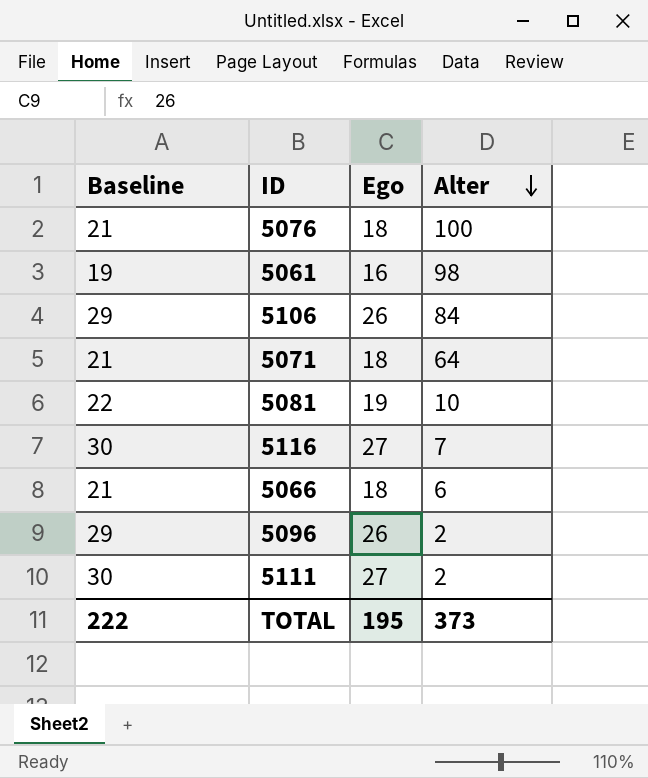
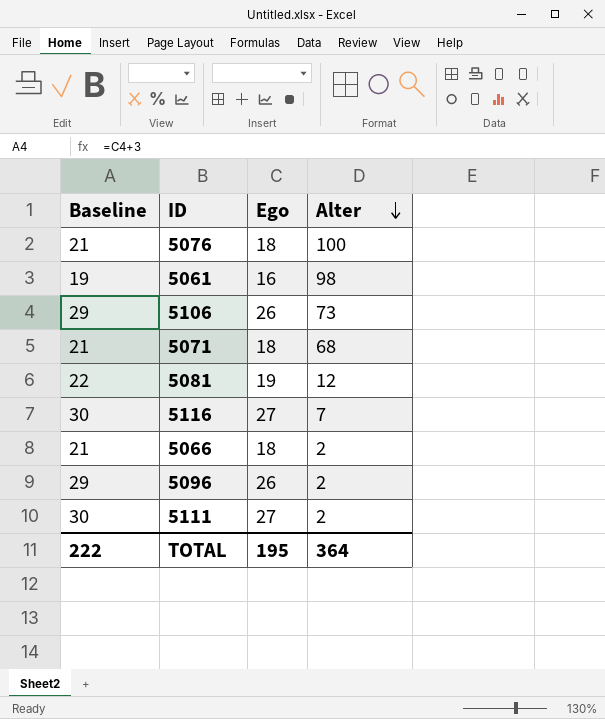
5106 | Alter: 84 -> 73
5071 | Alter: 64 -> 68
5081 | Alter: 10 -> 12
5066 | Alter: 6 -> 2
TOTAL | Alter: 373 -> 364

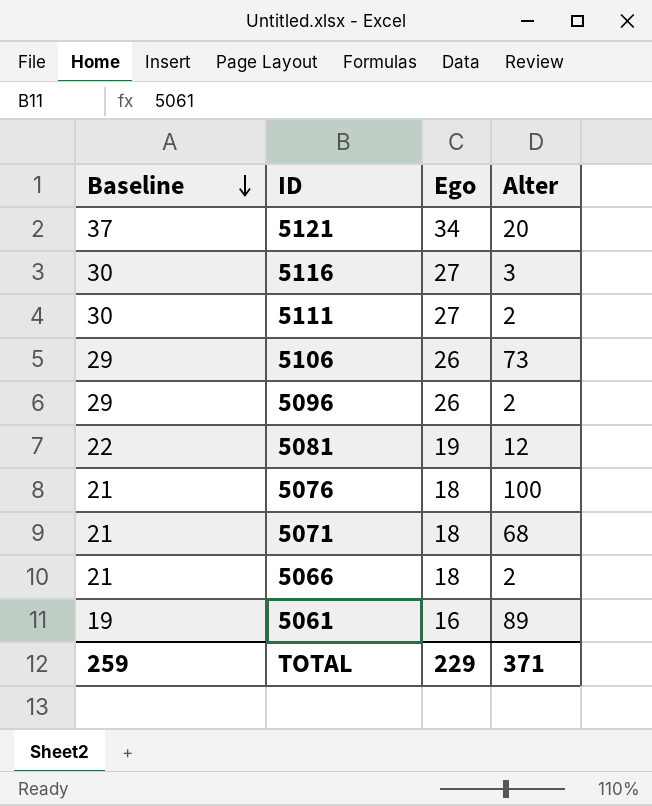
row order: Alter descending -> Baseline descending
row 5121: none -> 37 | 34 | 20
5116 | Alter: 7 -> 3
5061 | Alter: 98 -> 89
TOTAL | Baseline: 222 -> 259
TOTAL | Ego: 195 -> 229
TOTAL | Alter: 364 -> 371

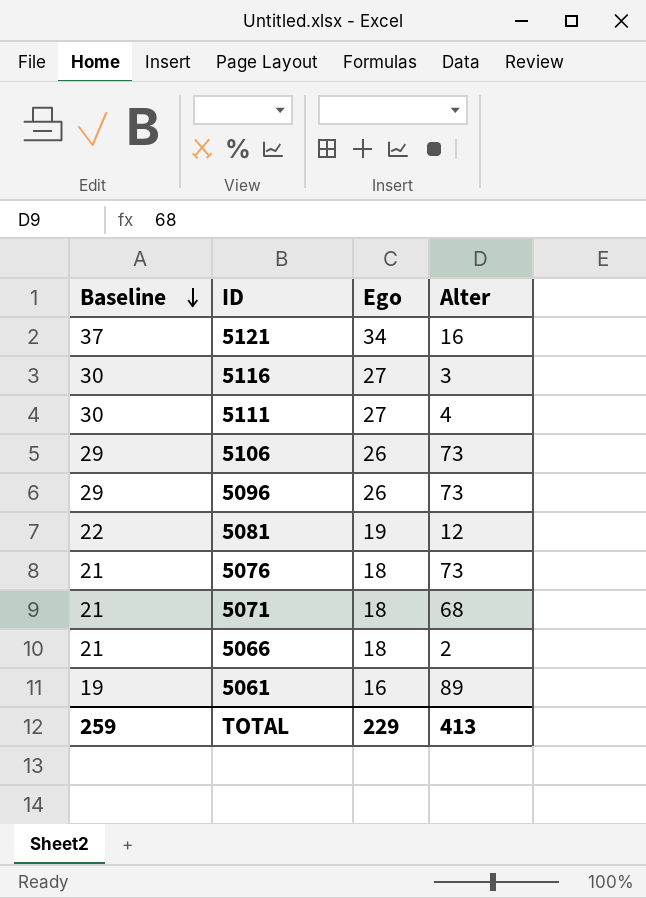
5121 | Alter: 20 -> 16
5111 | Alter: 2 -> 4
5096 | Alter: 2 -> 73
5076 | Alter: 100 -> 73
TOTAL | Alter: 371 -> 413

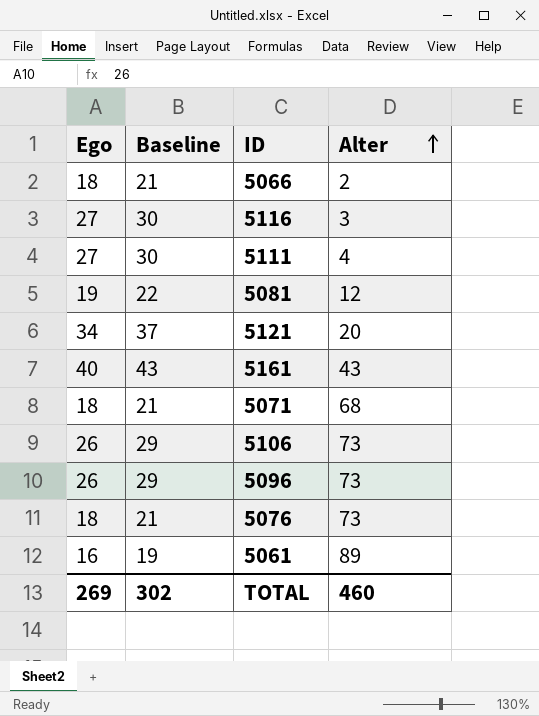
row order: Baseline descending -> Alter ascending
column Ego | position: 3 -> 1
5121 | Alter: 16 -> 20
row 5161: none -> 40 | 43 | 43
TOTAL | Ego: 229 -> 269
TOTAL | Baseline: 259 -> 302
TOTAL | Alter: 413 -> 460

